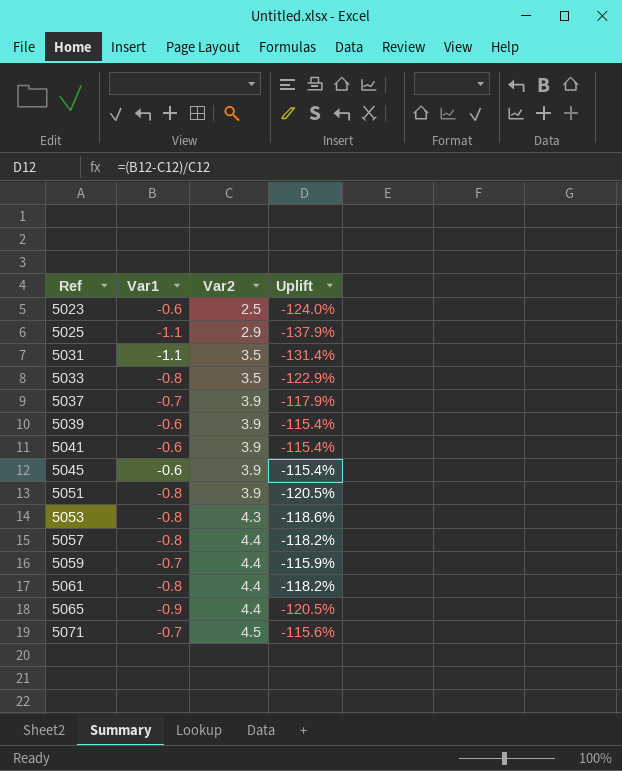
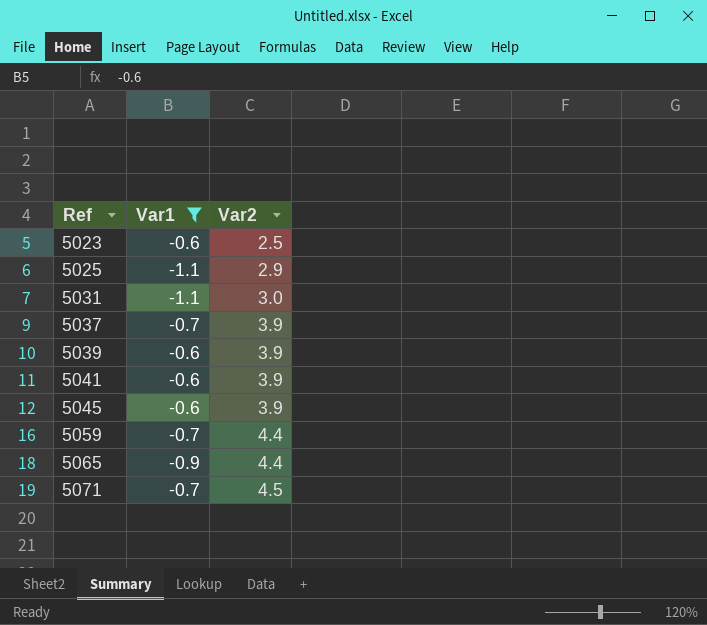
filter: none -> Var1 != -0.8
column Uplift | formula: ([Var1] - [Var2]) / [Var2] -> none
5031 | Var2: 3.5 -> 3.0

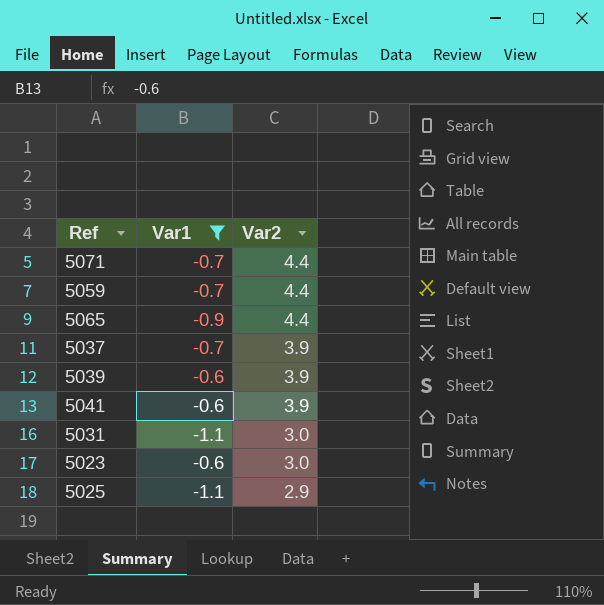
row order: Ref ascending -> Var2 descending
row 5045: -0.6 | 3.9 -> none
5071 | Var2: 4.5 -> 4.4
5023 | Var2: 2.5 -> 3.0

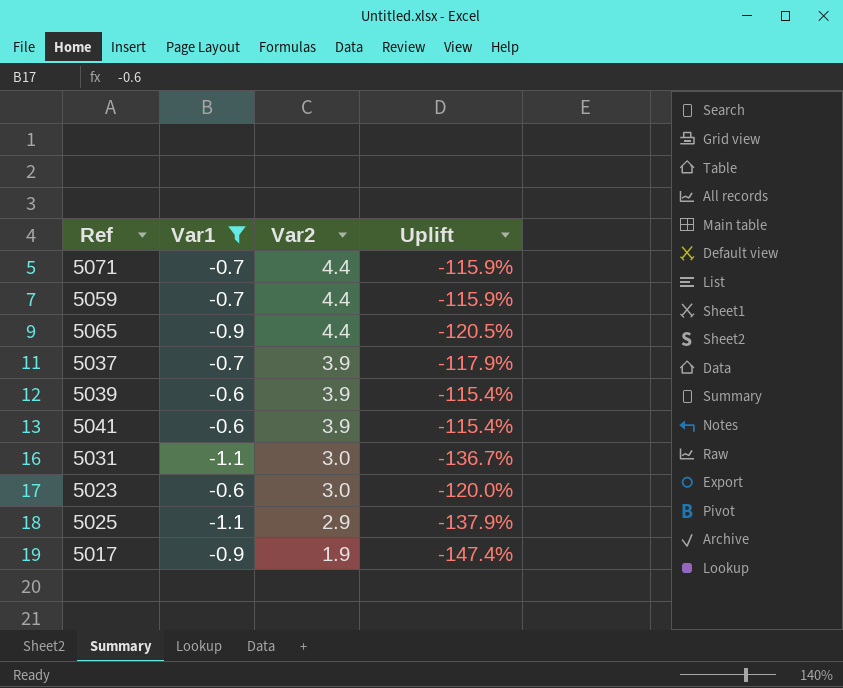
column Uplift | formula: none -> ([Var1] - [Var2]) / [Var2]
row 5017: none -> -0.9 | 1.9 | -147.4%

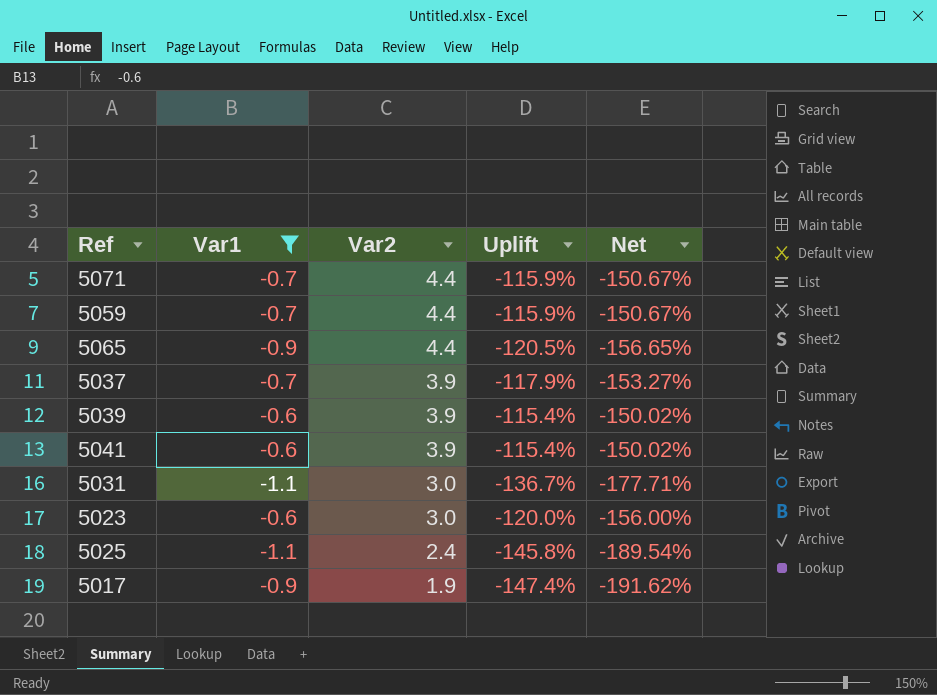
column Net | formula: none -> [Uplift] * 1.3
5025 | Var2: 2.9 -> 2.4
5025 | Uplift: -137.9% -> -145.8%

